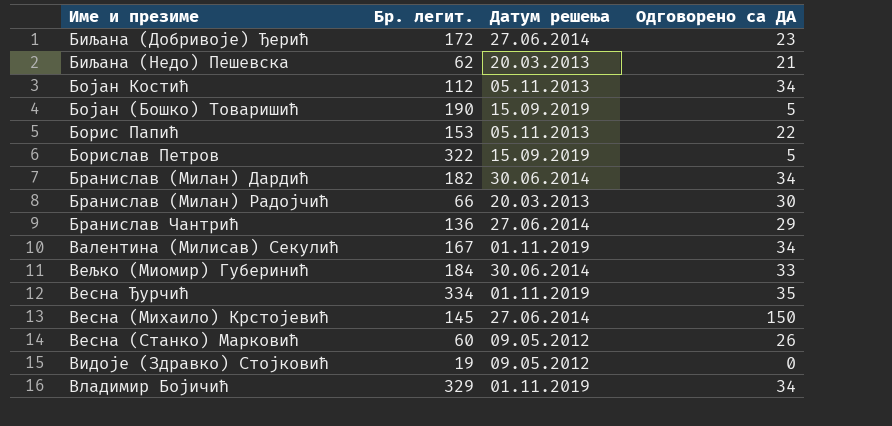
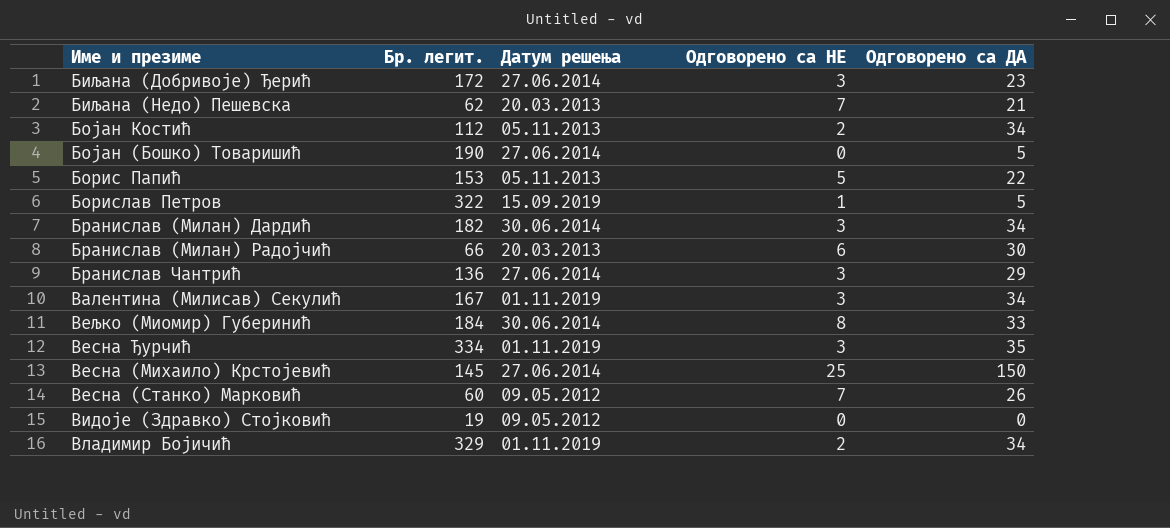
column Одговорено са НЕ | position: none -> 4
Бојан (Бошко) Товаришић | Датум решења: 15.09.2019 -> 27.06.2014

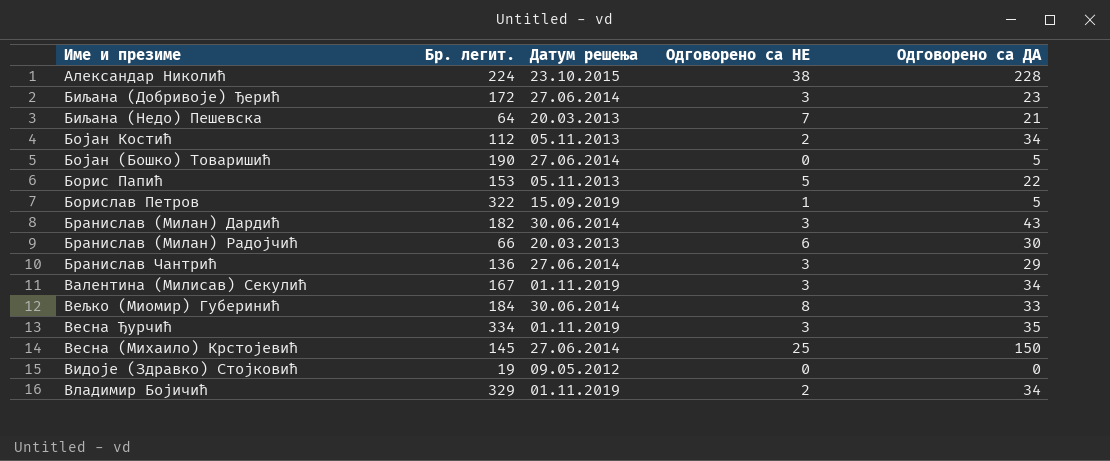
row Весна (Станко) Марковић: 60 | 09.05.2012 | 7 | 26 -> none
row Александар Николић: none -> 224 | 23.10.2015 | 38 | 228
Биљана (Недо) Пешевска | Бр. легит.: 62 -> 64
Бранислав (Милан) Дардић | Одговорено са ДА: 34 -> 43

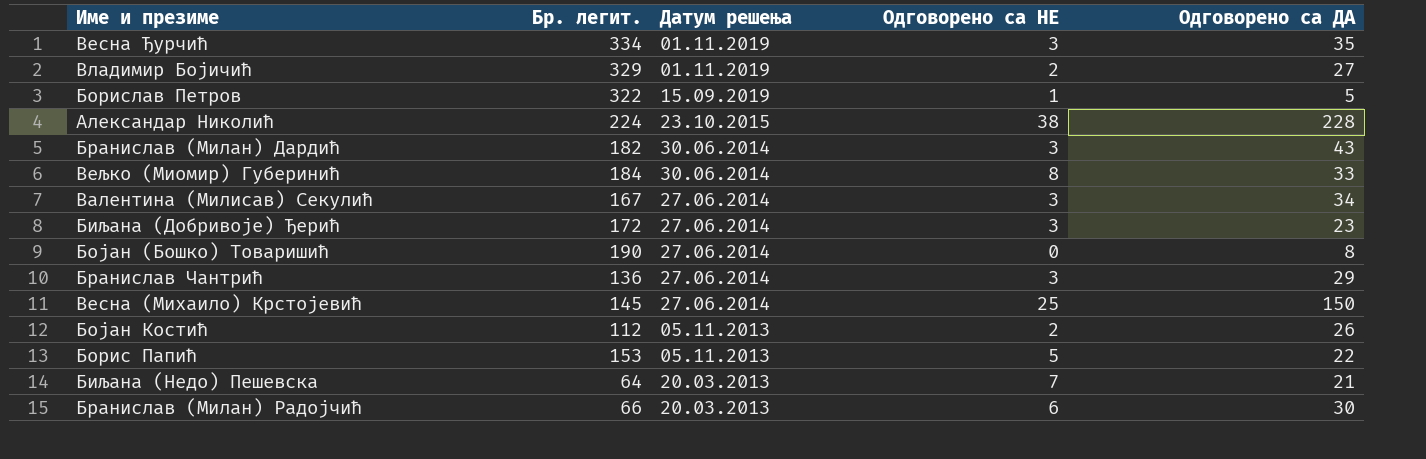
row order: none -> Датум решења descending
row Видоје (Здравко) Стојковић: 19 | 09.05.2012 | 0 | 0 -> none
Владимир Бојичић | Одговорено са ДА: 34 -> 27
Валентина (Милисав) Секулић | Датум решења: 01.11.2019 -> 27.06.2014
Бојан (Бошко) Товаришић | Одговорено са ДА: 5 -> 8
Бојан Костић | Одговорено са ДА: 34 -> 26

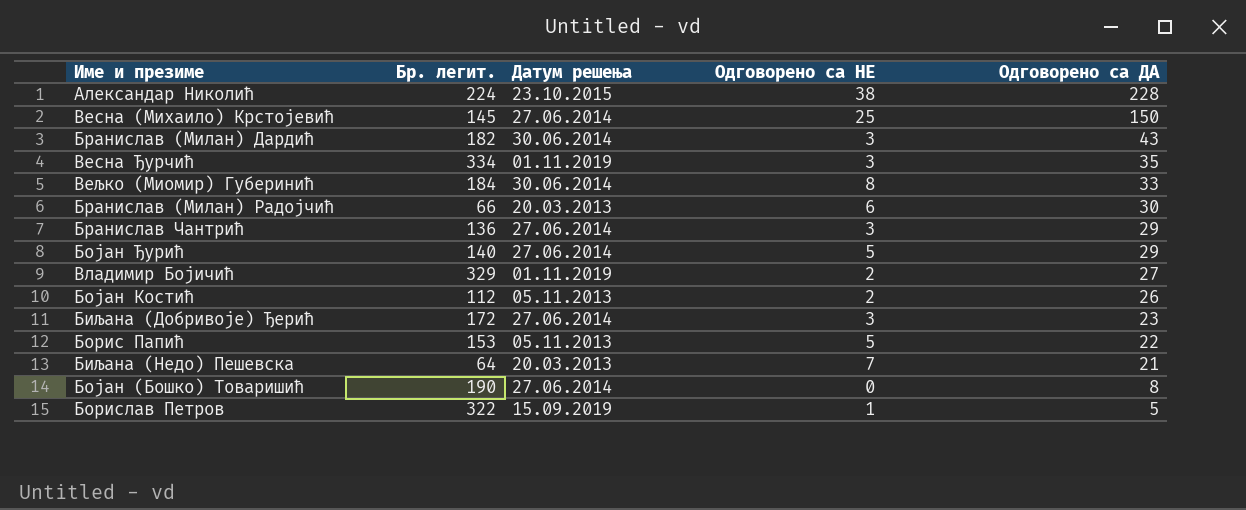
row order: Датум решења descending -> Одговорено са ДА descending
row Валентина (Милисав) Секулић: 167 | 27.06.2014 | 3 | 34 -> none
row Бојан Ђурић: none -> 140 | 27.06.2014 | 5 | 29

